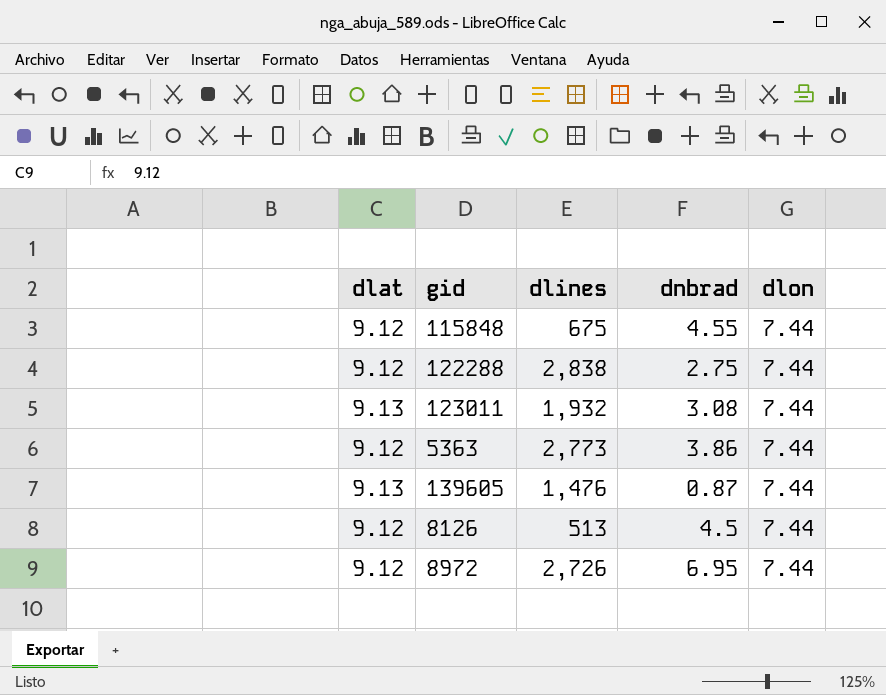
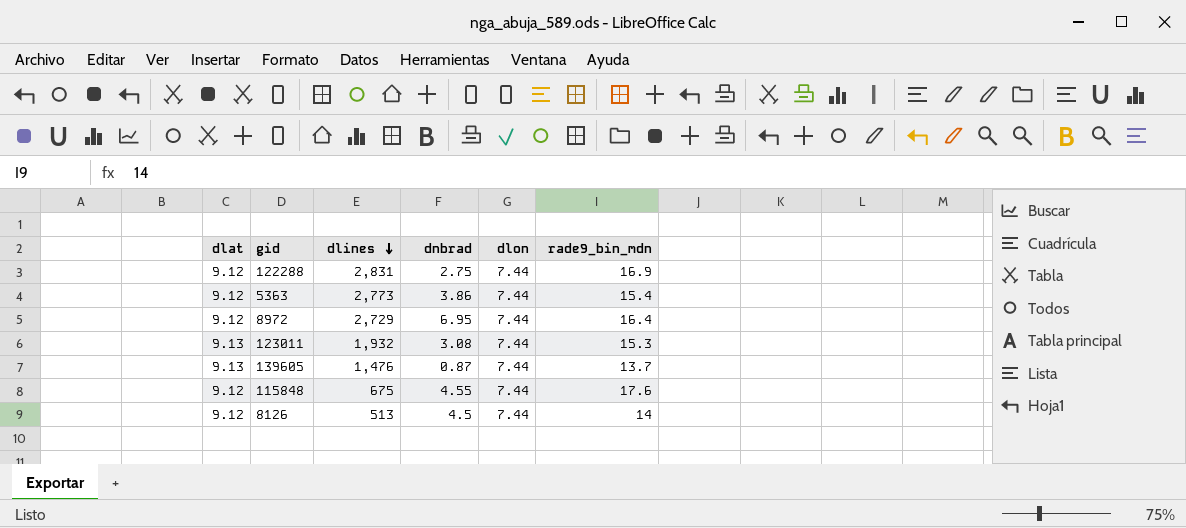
row order: none -> dlines descending
column rade9_bin_mdn | position: none -> 6
122288 | dlines: 2,838 -> 2,831
8972 | dlines: 2,726 -> 2,729

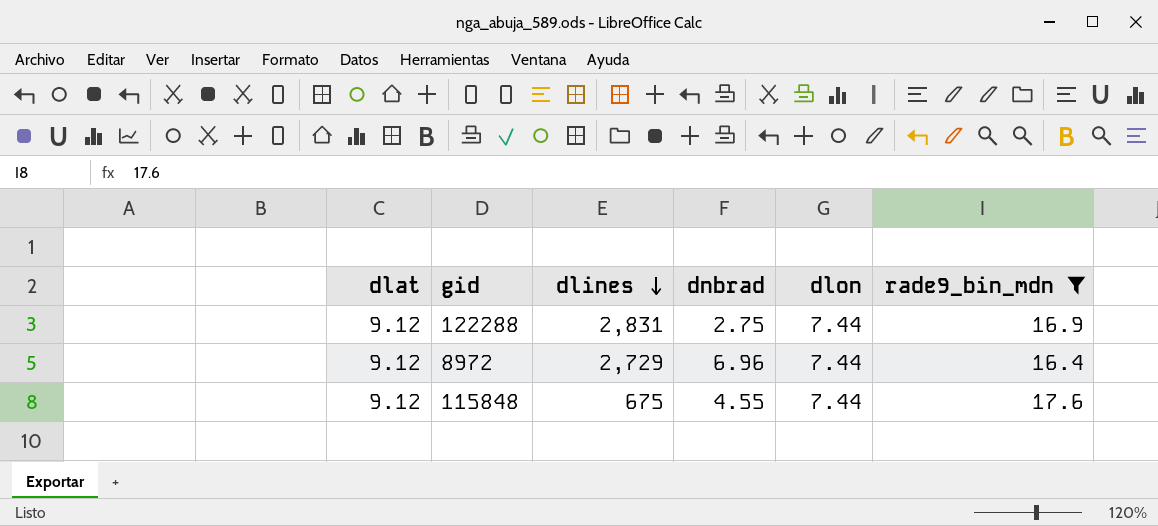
filter: none -> rade9_bin_mdn >= 16.4
8972 | dnbrad: 6.95 -> 6.96

